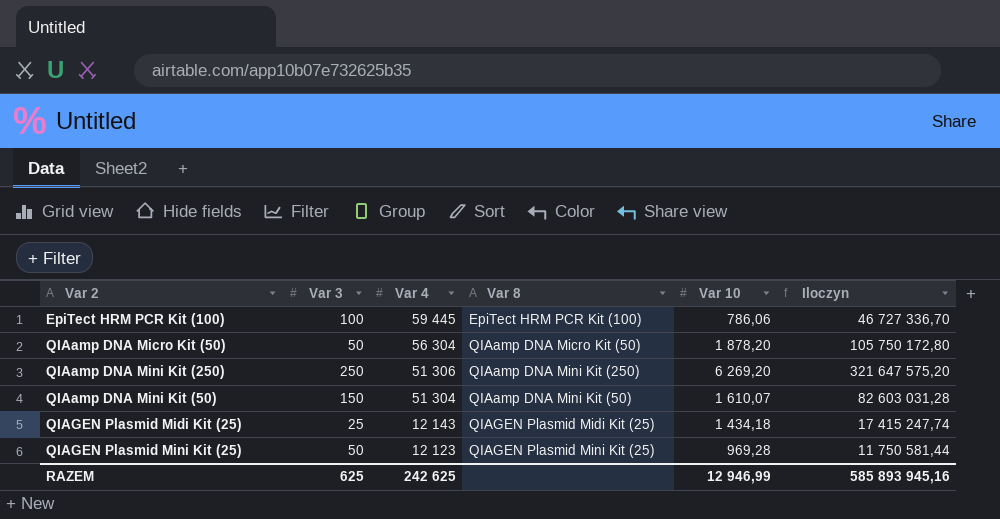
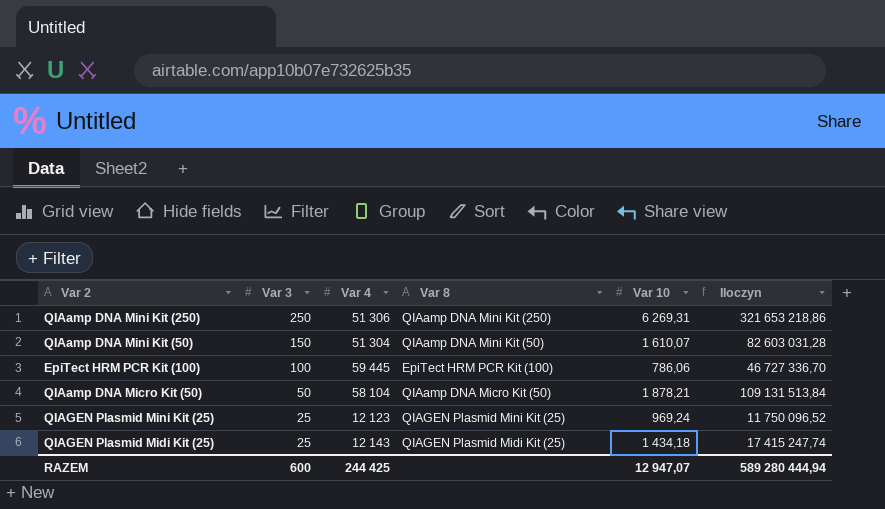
row order: Var 4 descending -> Var 3 descending
QIAamp DNA Mini Kit (250) | Var 10: 6 269,20 -> 6 269,31
QIAamp DNA Mini Kit (250) | Iloczyn: 321 647 575,20 -> 321 653 218,86
QIAamp DNA Micro Kit (50) | Var 4: 56 304 -> 58 104
QIAamp DNA Micro Kit (50) | Var 10: 1 878,20 -> 1 878,21
QIAamp DNA Micro Kit (50) | Iloczyn: 105 750 172,80 -> 109 131 513,84
QIAGEN Plasmid Mini Kit (25) | Var 3: 50 -> 25
QIAGEN Plasmid Mini Kit (25) | Var 10: 969,28 -> 969,24
QIAGEN Plasmid Mini Kit (25) | Iloczyn: 11 750 581,44 -> 11 750 096,52
RAZEM | Var 3: 625 -> 600
RAZEM | Var 4: 242 625 -> 244 425
RAZEM | Var 10: 12 946,99 -> 12 947,07
RAZEM | Iloczyn: 585 893 945,16 -> 589 280 444,94

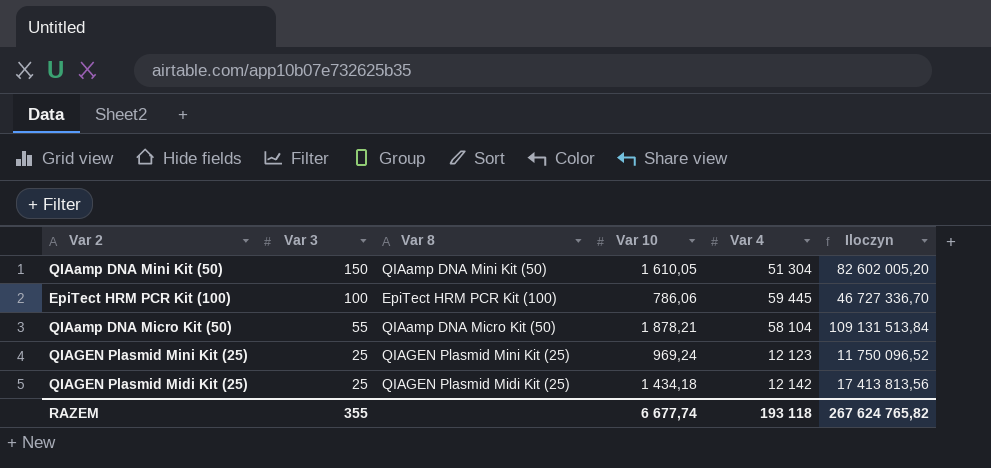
column Var 4 | position: 3 -> 5
row QIAamp DNA Mini Kit (250): 250 | 51 306 | QIAamp DNA Mini Kit (250) | 6 269,31 | 321 653 218,86 -> none
QIAamp DNA Mini Kit (50) | Var 10: 1 610,07 -> 1 610,05
QIAamp DNA Mini Kit (50) | Iloczyn: 82 603 031,28 -> 82 602 005,20
QIAamp DNA Micro Kit (50) | Var 3: 50 -> 55
QIAGEN Plasmid Midi Kit (25) | Var 4: 12 143 -> 12 142
QIAGEN Plasmid Midi Kit (25) | Iloczyn: 17 415 247,74 -> 17 413 813,56
RAZEM | Var 3: 600 -> 355
RAZEM | Var 10: 12 947,07 -> 6 677,74
RAZEM | Var 4: 244 425 -> 193 118
RAZEM | Iloczyn: 589 280 444,94 -> 267 624 765,82

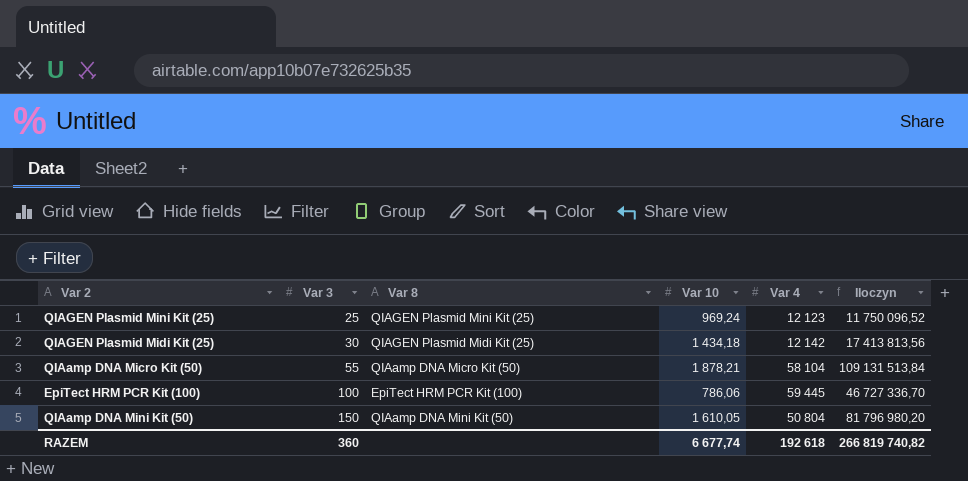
row order: Var 3 descending -> Var 3 ascending
QIAGEN Plasmid Midi Kit (25) | Var 3: 25 -> 30
QIAamp DNA Mini Kit (50) | Var 4: 51 304 -> 50 804
QIAamp DNA Mini Kit (50) | Iloczyn: 82 602 005,20 -> 81 796 980,20
RAZEM | Var 3: 355 -> 360
RAZEM | Var 4: 193 118 -> 192 618
RAZEM | Iloczyn: 267 624 765,82 -> 266 819 740,82

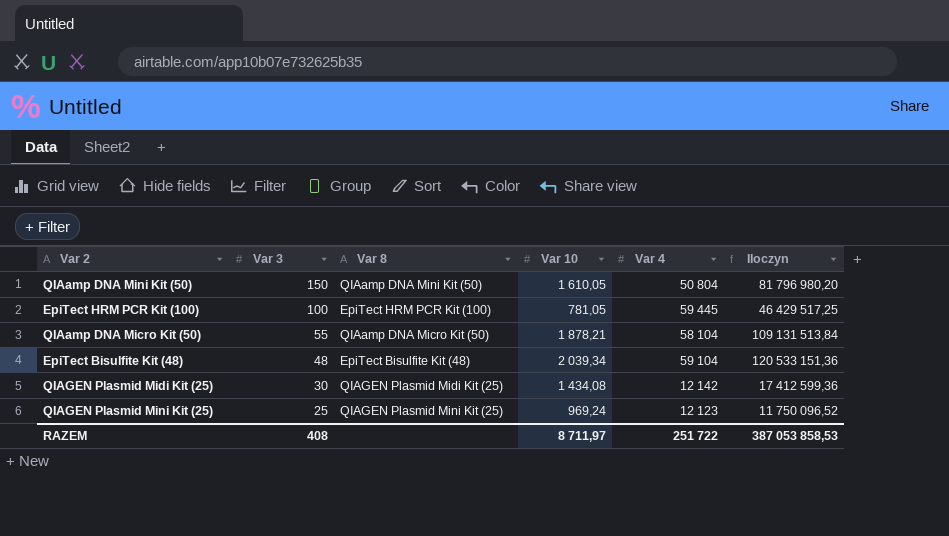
row order: Var 3 ascending -> Var 3 descending
EpiTect HRM PCR Kit (100) | Var 10: 786,06 -> 781,05
EpiTect HRM PCR Kit (100) | Iloczyn: 46 727 336,70 -> 46 429 517,25
row EpiTect Bisulfite Kit (48): none -> 48 | EpiTect Bisulfite Kit (48) | 2 039,34 | 59 104 | 120 533 151,36
QIAGEN Plasmid Midi Kit (25) | Var 10: 1 434,18 -> 1 434,08
QIAGEN Plasmid Midi Kit (25) | Iloczyn: 17 413 813,56 -> 17 412 599,36
RAZEM | Var 3: 360 -> 408
RAZEM | Var 10: 6 677,74 -> 8 711,97
RAZEM | Var 4: 192 618 -> 251 722
RAZEM | Iloczyn: 266 819 740,82 -> 387 053 858,53

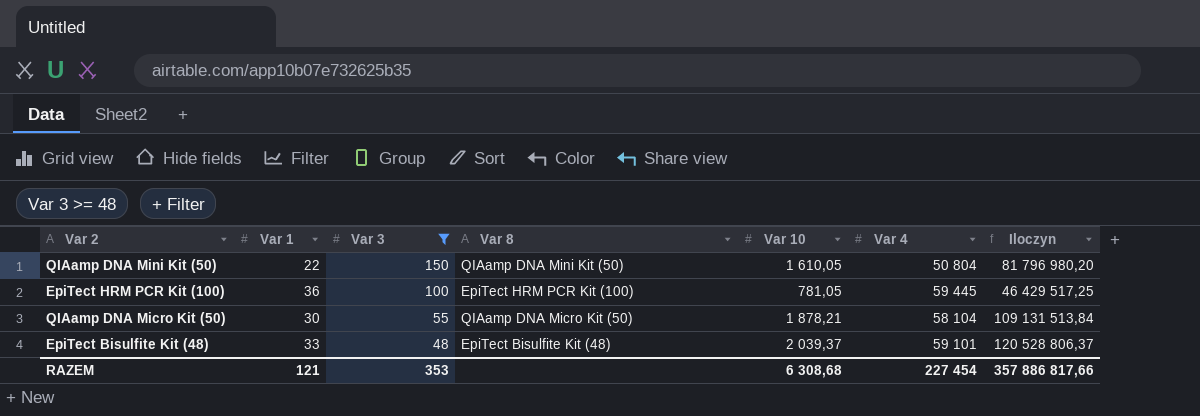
filter: none -> Var 3 >= 48
column Var 1 | position: none -> 2
EpiTect Bisulfite Kit (48) | Var 10: 2 039,34 -> 2 039,37
EpiTect Bisulfite Kit (48) | Var 4: 59 104 -> 59 101
EpiTect Bisulfite Kit (48) | Iloczyn: 120 533 151,36 -> 120 528 806,37
RAZEM | Var 3: 408 -> 353
RAZEM | Var 10: 8 711,97 -> 6 308,68
RAZEM | Var 4: 251 722 -> 227 454
RAZEM | Iloczyn: 387 053 858,53 -> 357 886 817,66

